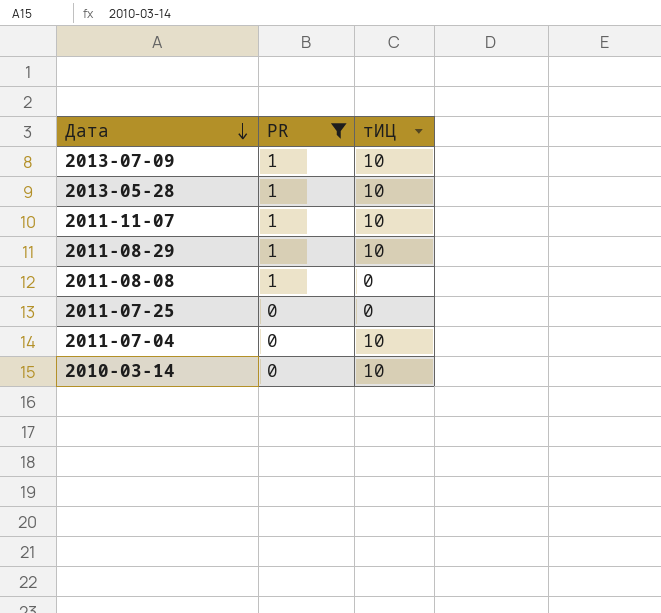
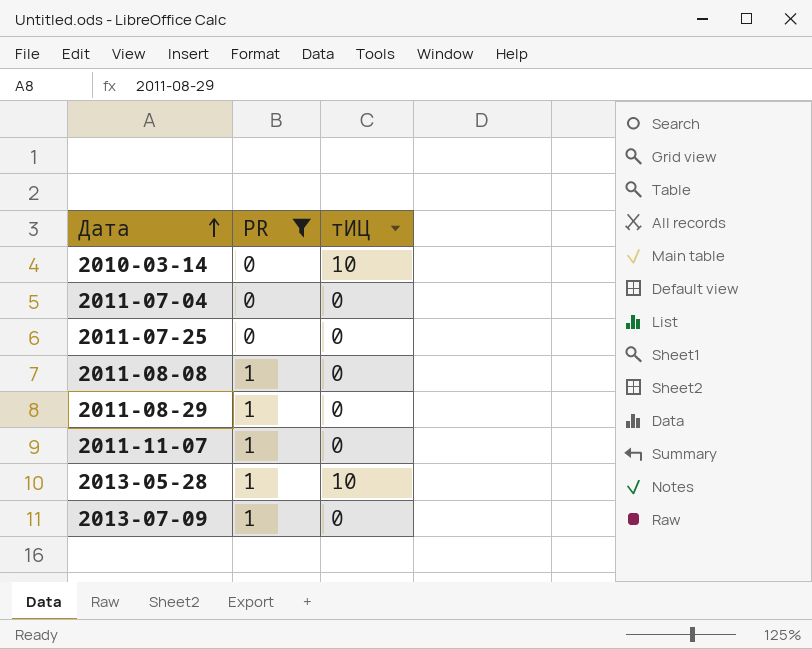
row order: Дата descending -> Дата ascending
2011-07-04 | тИЦ: 10 -> 0
2011-08-29 | тИЦ: 10 -> 0
2011-11-07 | тИЦ: 10 -> 0
2013-07-09 | тИЦ: 10 -> 0

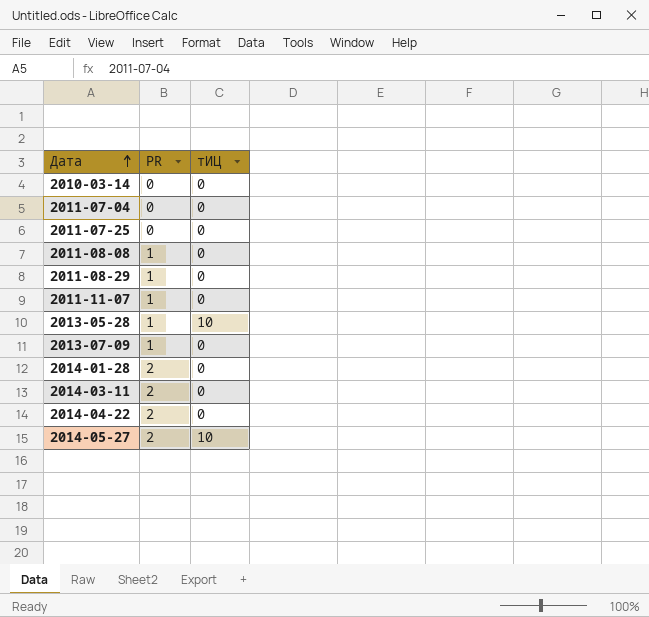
filter: PR != 2 -> none
2010-03-14 | тИЦ: 10 -> 0

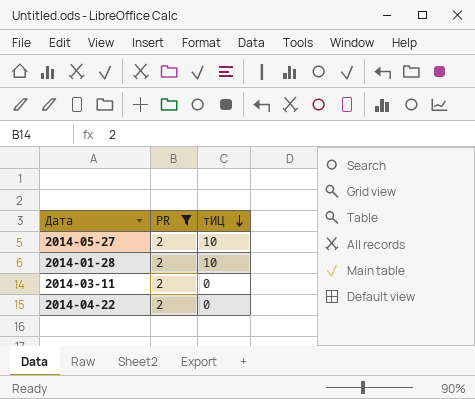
filter: none -> PR = 2
row order: Дата ascending -> тИЦ descending
2014-01-28 | тИЦ: 0 -> 10

